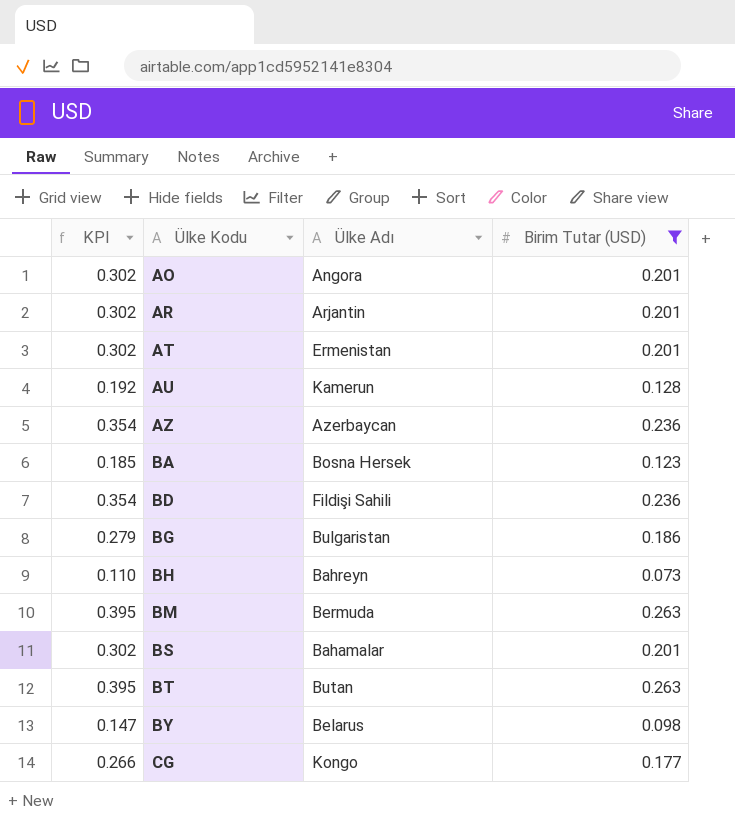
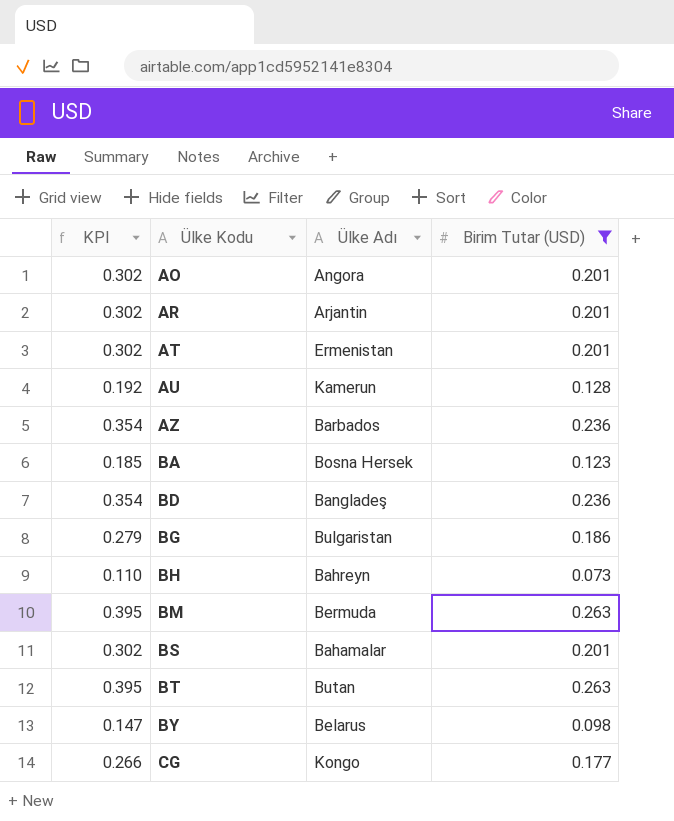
AZ | Ülke Adı: Azerbaycan -> Barbados
BD | Ülke Adı: Fildişi Sahili -> Bangladeş

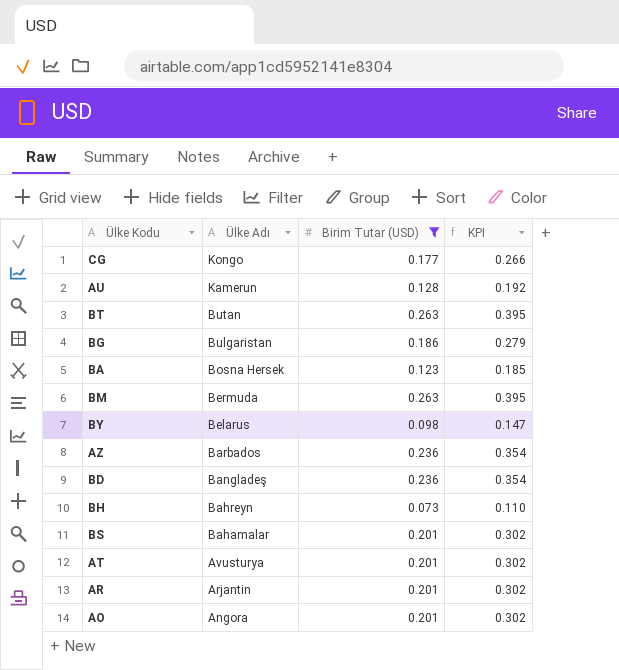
row order: Ülke Kodu ascending -> Ülke Adı descending
column KPI | position: 1 -> 4
AT | Ülke Adı: Ermenistan -> Avusturya

